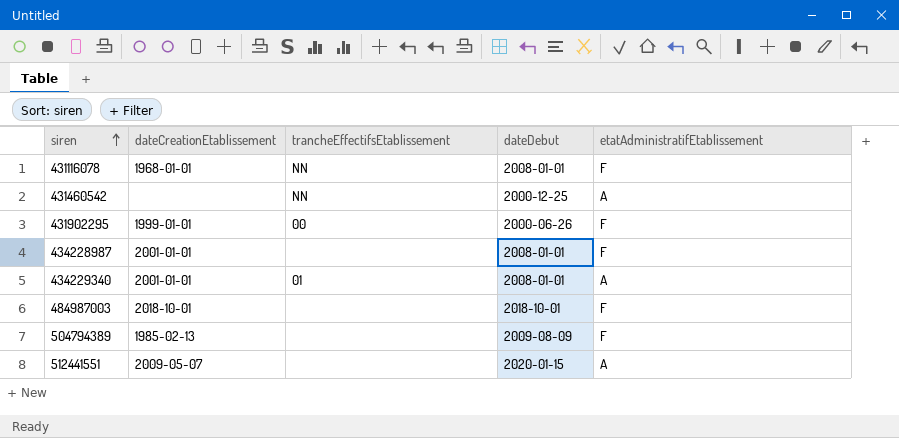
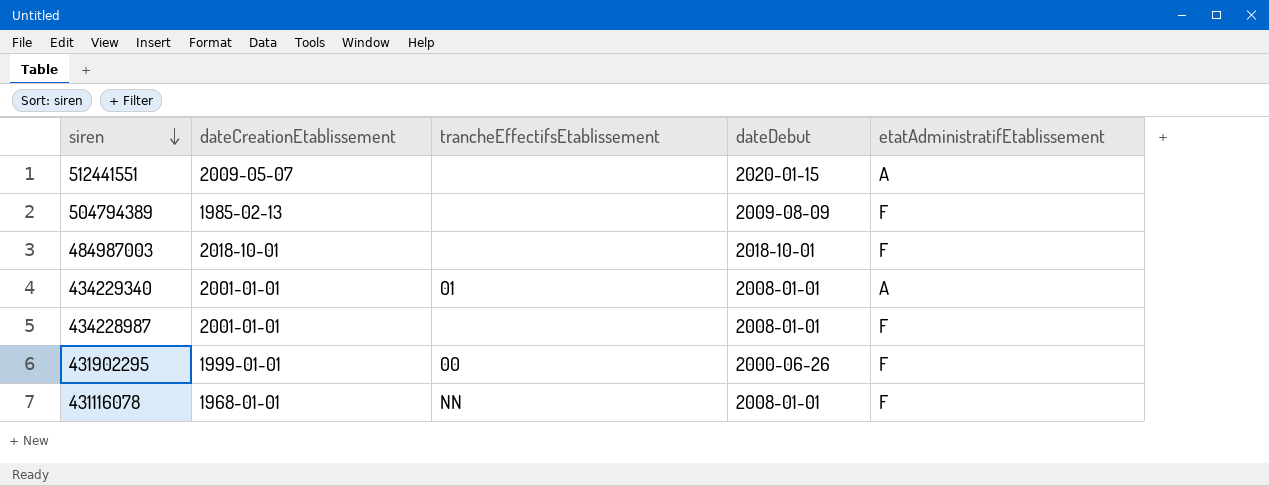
row order: siren ascending -> siren descending
row 431460542: none | NN | 2000-12-25 | A -> none

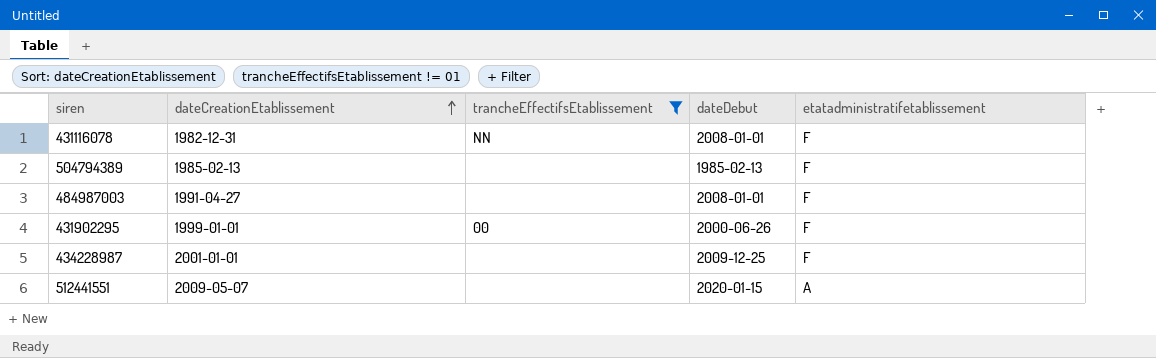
filter: none -> trancheEffectifsEtablissement != 01
row order: siren descending -> dateCreationEtablissement ascending
column name: etatAdministratifEtablissement -> etatadministratifetablissement
431116078 | dateCreationEtablissement: 1968-01-01 -> 1982-12-31
504794389 | dateDebut: 2009-08-09 -> 1985-02-13
484987003 | dateCreationEtablissement: 2018-10-01 -> 1991-04-27
484987003 | dateDebut: 2018-10-01 -> 2008-01-01
434228987 | dateDebut: 2008-01-01 -> 2009-12-25

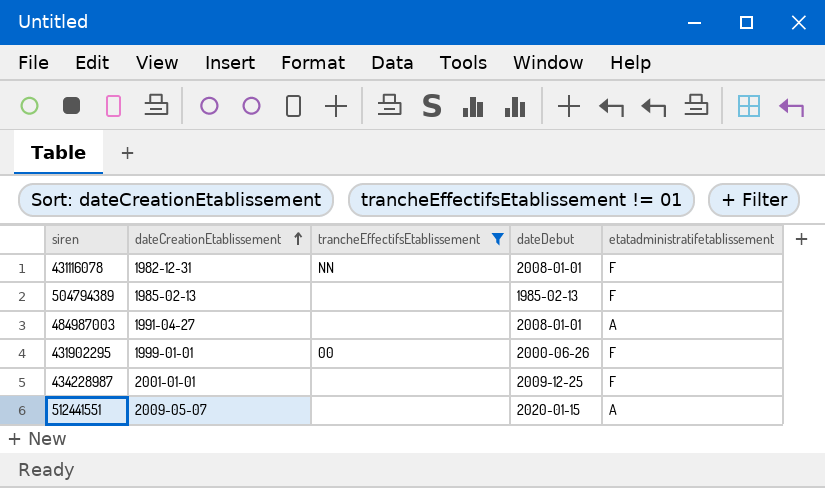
484987003 | etatadministratifetablissement: F -> A

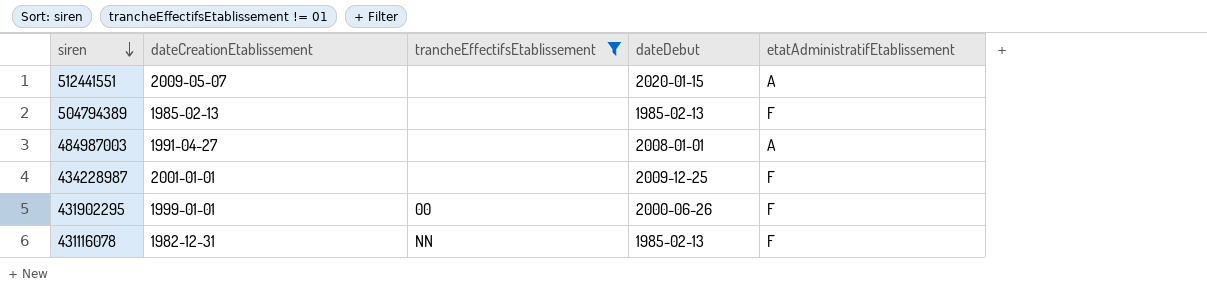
row order: dateCreationEtablissement ascending -> siren descending
column name: etatadministratifetablissement -> etatAdministratifEtablissement
431116078 | dateDebut: 2008-01-01 -> 1985-02-13

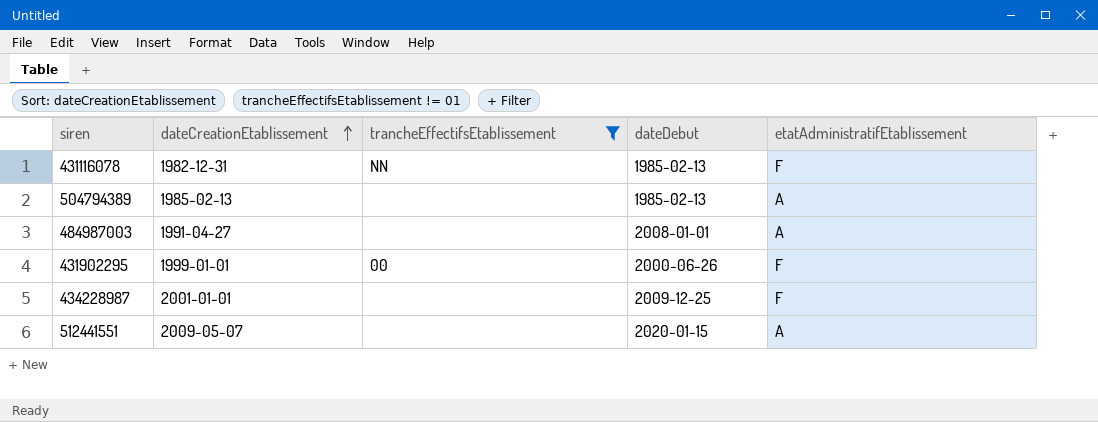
row order: siren descending -> dateCreationEtablissement ascending
504794389 | etatAdministratifEtablissement: F -> A

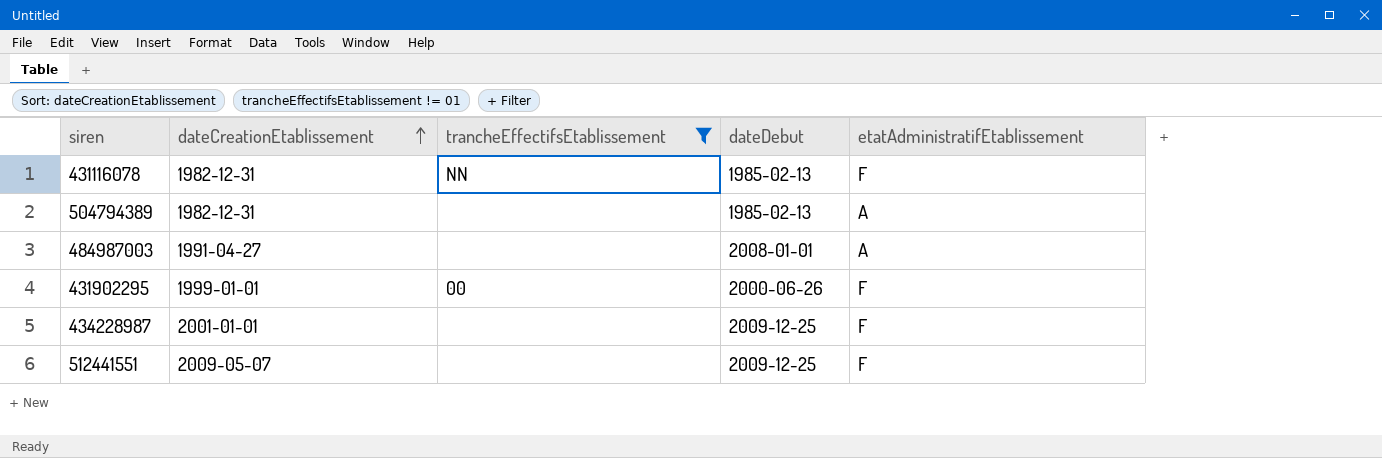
504794389 | dateCreationEtablissement: 1985-02-13 -> 1982-12-31
512441551 | dateDebut: 2020-01-15 -> 2009-12-25
512441551 | etatAdministratifEtablissement: A -> F

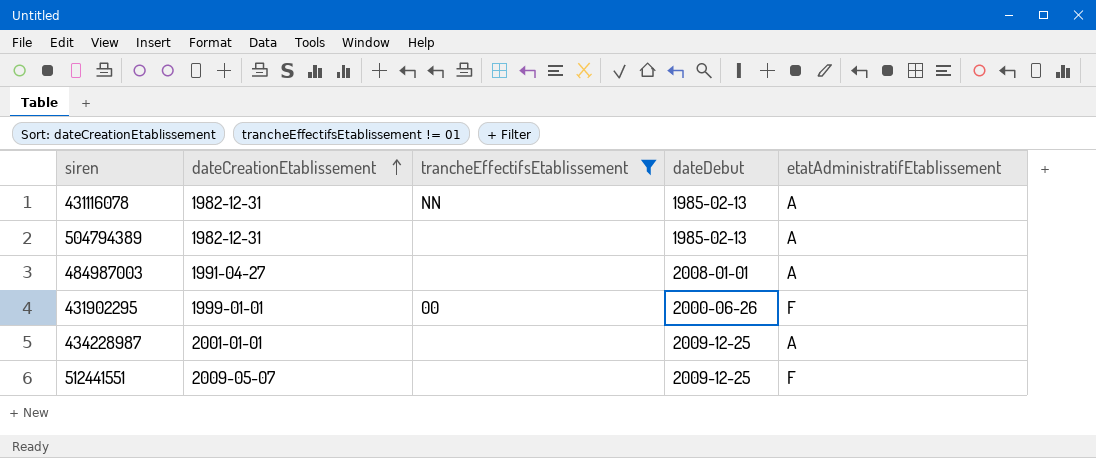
431116078 | etatAdministratifEtablissement: F -> A
434228987 | etatAdministratifEtablissement: F -> A

